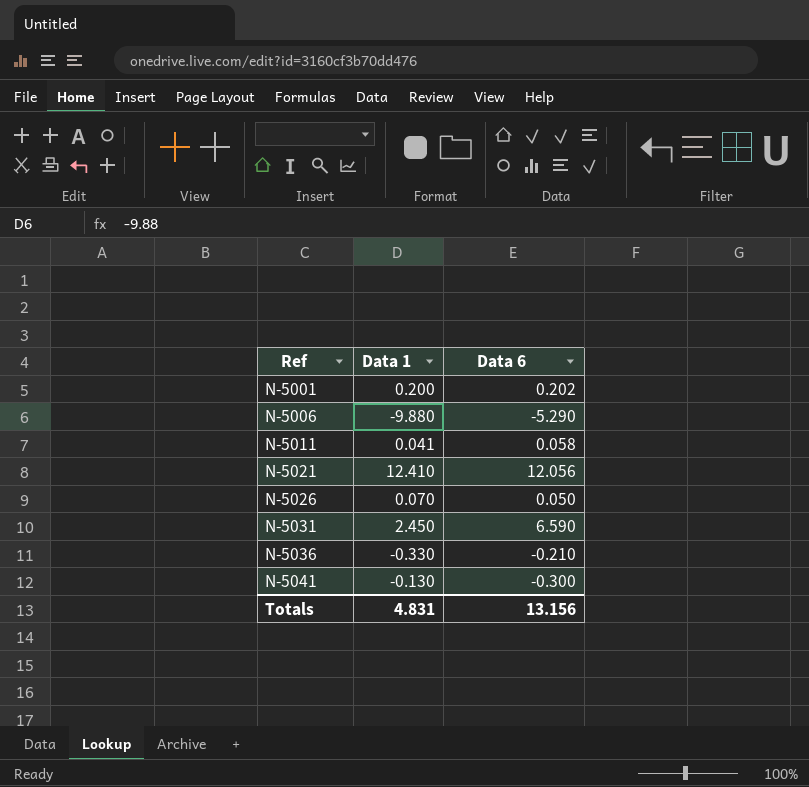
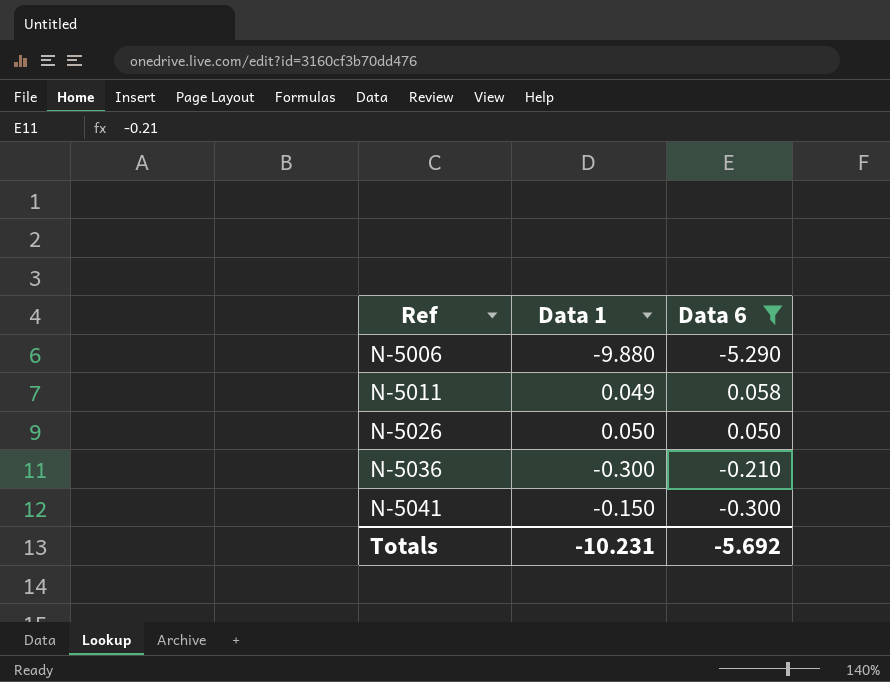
filter: none -> Data 6 <= 0.058
N-5011 | Data 1: 0.041 -> 0.049
N-5026 | Data 1: 0.070 -> 0.050
N-5036 | Data 1: -0.330 -> -0.300
N-5041 | Data 1: -0.130 -> -0.150
Totals | Data 1: 4.831 -> -10.231
Totals | Data 6: 13.156 -> -5.692

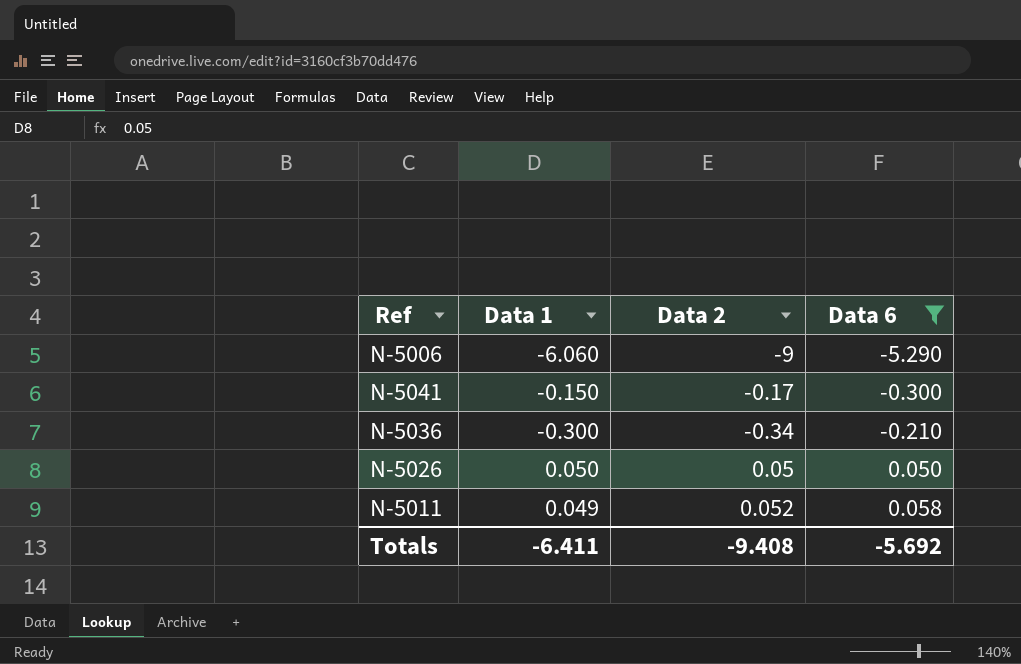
row order: Ref ascending -> Data 6 ascending
column Data 2 | position: none -> 3
N-5006 | Data 1: -9.880 -> -6.060
Totals | Data 1: -10.231 -> -6.411

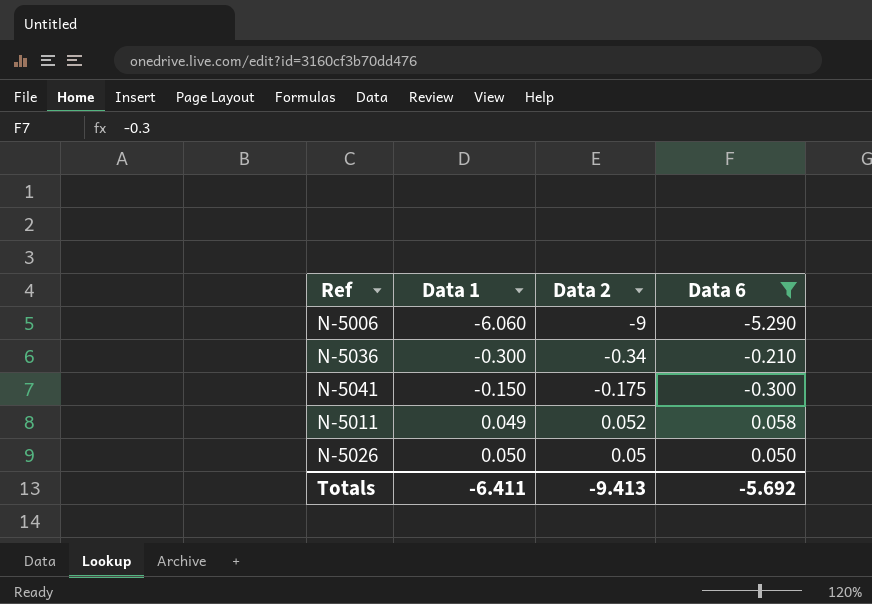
row order: Data 6 ascending -> Data 1 ascending
N-5041 | Data 2: -0.17 -> -0.175
Totals | Data 2: -9.408 -> -9.413

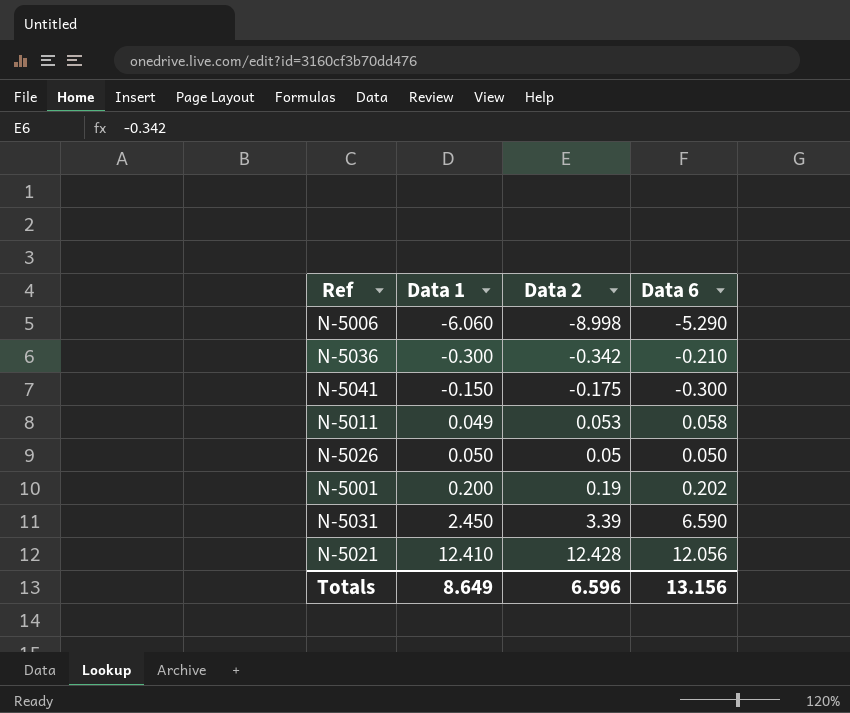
filter: Data 6 <= 0.058 -> none
N-5006 | Data 2: -9 -> -8.998
N-5036 | Data 2: -0.34 -> -0.342
N-5011 | Data 2: 0.052 -> 0.053
Totals | Data 1: -6.411 -> 8.649
Totals | Data 2: -9.413 -> 6.596
Totals | Data 6: -5.692 -> 13.156

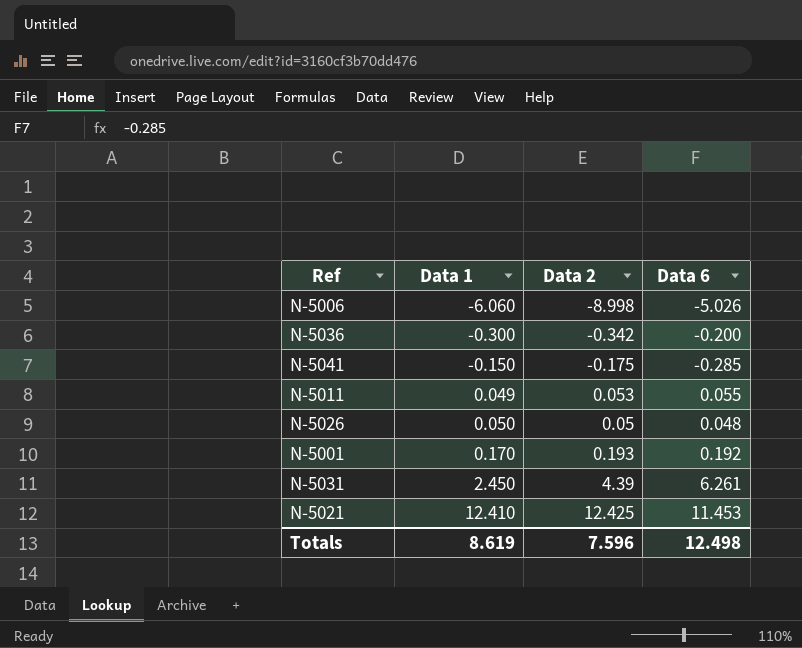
N-5006 | Data 6: -5.290 -> -5.026
N-5036 | Data 6: -0.210 -> -0.200
N-5041 | Data 6: -0.300 -> -0.285
N-5011 | Data 6: 0.058 -> 0.055
N-5026 | Data 6: 0.050 -> 0.048
N-5001 | Data 1: 0.200 -> 0.170
N-5001 | Data 2: 0.19 -> 0.193
N-5001 | Data 6: 0.202 -> 0.192
N-5031 | Data 2: 3.39 -> 4.39
N-5031 | Data 6: 6.590 -> 6.261
N-5021 | Data 2: 12.428 -> 12.425
N-5021 | Data 6: 12.056 -> 11.453
Totals | Data 1: 8.649 -> 8.619
Totals | Data 2: 6.596 -> 7.596
Totals | Data 6: 13.156 -> 12.498

